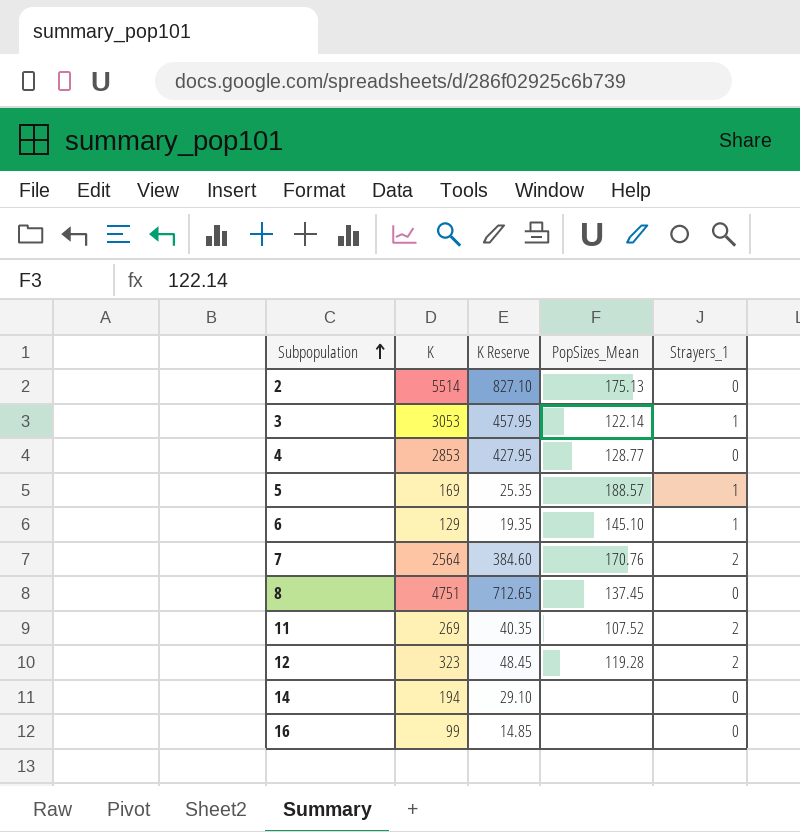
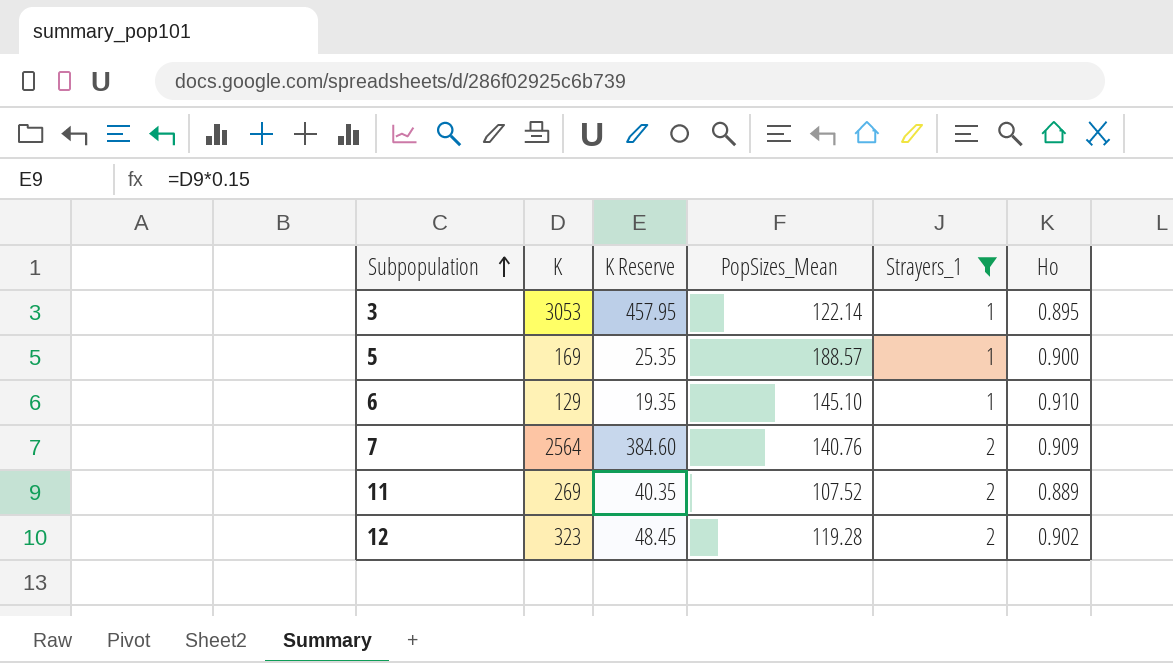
filter: none -> Strayers_1 != 0
column Ho | position: none -> 6
7 | PopSizes_Mean: 170.76 -> 140.76

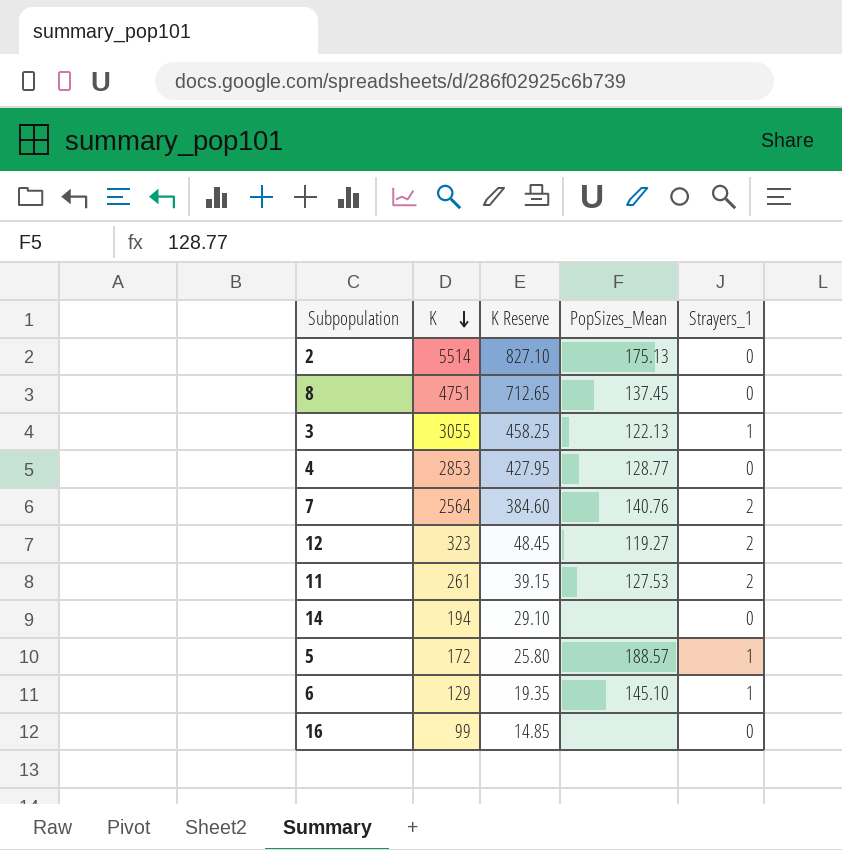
filter: Strayers_1 != 0 -> none
row order: Subpopulation ascending -> K descending
column Ho | position: 6 -> none
3 | K: 3053 -> 3055
3 | K Reserve: 457.95 -> 458.25
3 | PopSizes_Mean: 122.14 -> 122.13
12 | PopSizes_Mean: 119.28 -> 119.27
11 | K: 269 -> 261
11 | K Reserve: 40.35 -> 39.15
11 | PopSizes_Mean: 107.52 -> 127.53
5 | K: 169 -> 172
5 | K Reserve: 25.35 -> 25.80

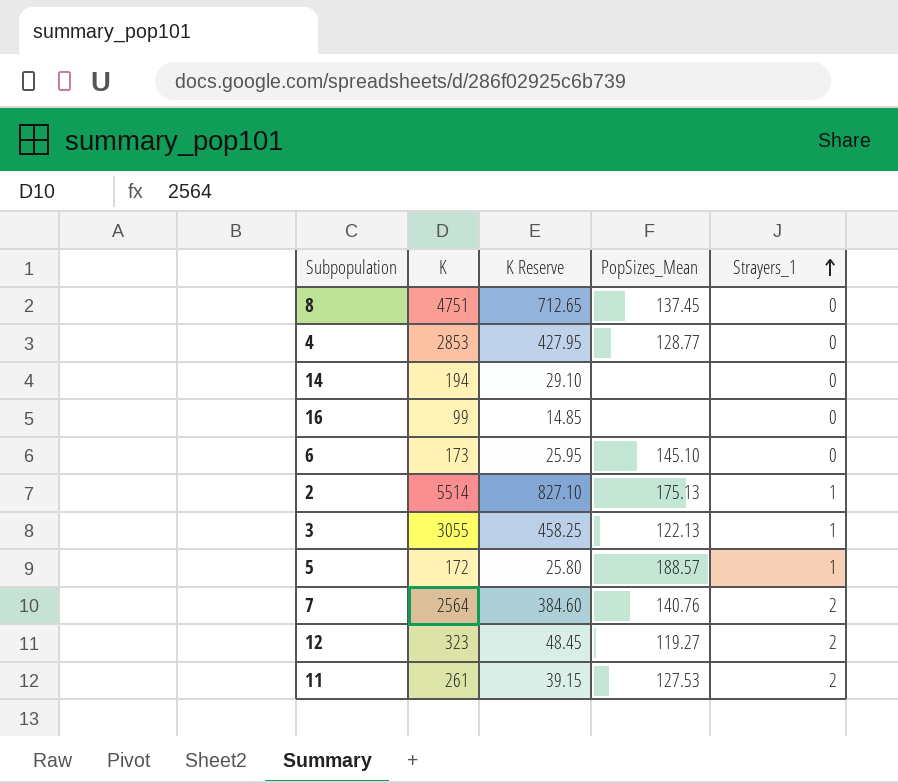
row order: K descending -> Strayers_1 ascending
6 | K: 129 -> 173
6 | K Reserve: 19.35 -> 25.95
6 | Strayers_1: 1 -> 0
2 | Strayers_1: 0 -> 1

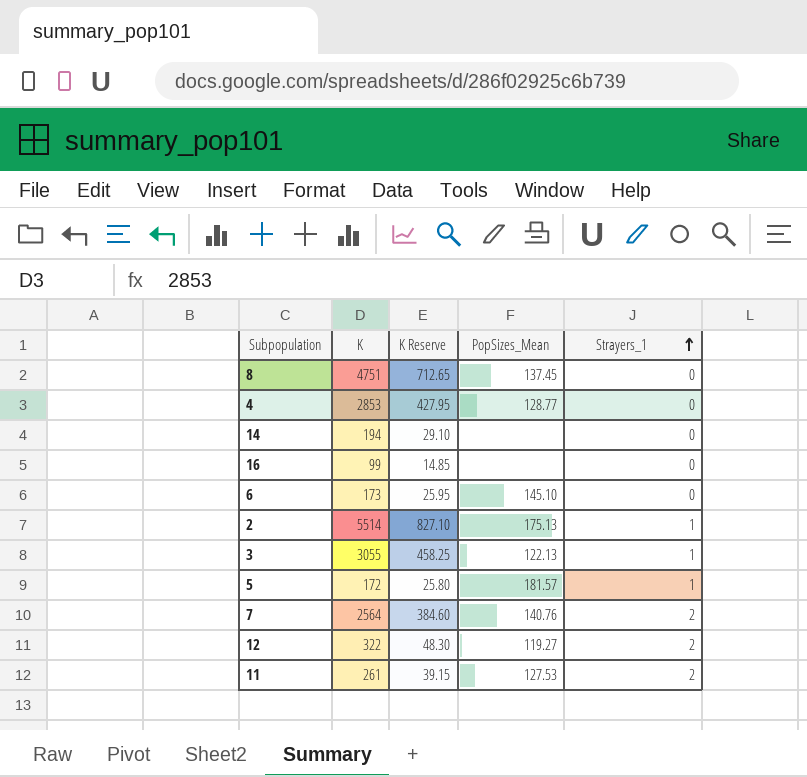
5 | PopSizes_Mean: 188.57 -> 181.57
12 | K: 323 -> 322
12 | K Reserve: 48.45 -> 48.30

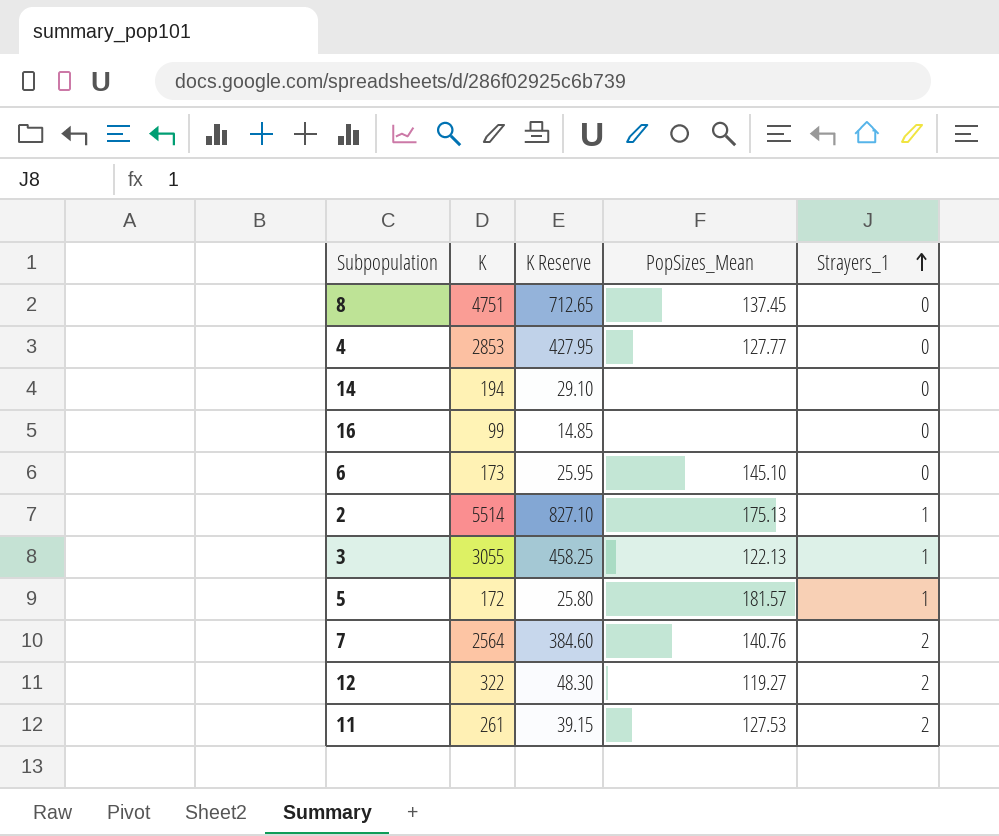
4 | PopSizes_Mean: 128.77 -> 127.77

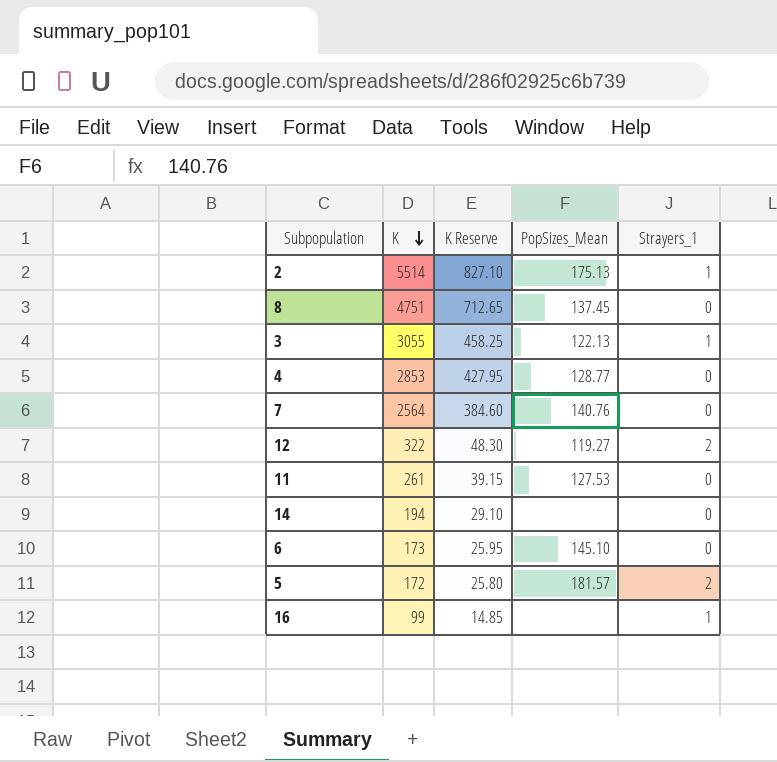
row order: Strayers_1 ascending -> K descending
4 | PopSizes_Mean: 127.77 -> 128.77
7 | Strayers_1: 2 -> 0
11 | Strayers_1: 2 -> 0
5 | Strayers_1: 1 -> 2
16 | Strayers_1: 0 -> 1

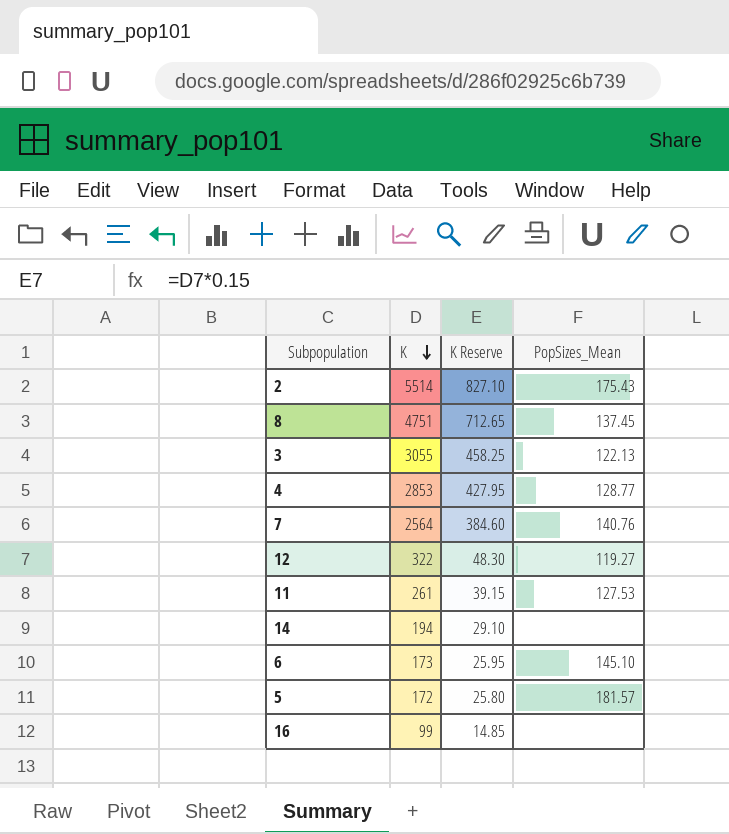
column Strayers_1 | position: 5 -> none
2 | PopSizes_Mean: 175.13 -> 175.43

